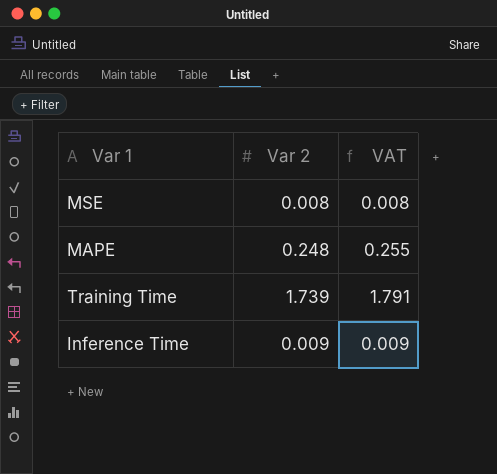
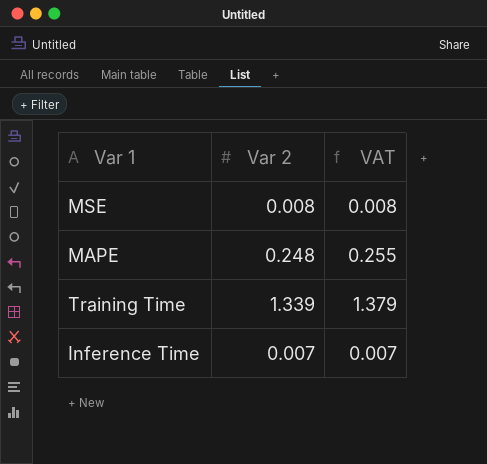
Training Time | Var 2: 1.739 -> 1.339
Training Time | VAT: 1.791 -> 1.379
Inference Time | Var 2: 0.009 -> 0.007
Inference Time | VAT: 0.009 -> 0.007

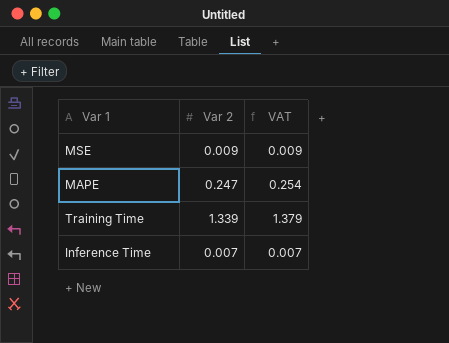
MSE | Var 2: 0.008 -> 0.009
MSE | VAT: 0.008 -> 0.009
MAPE | Var 2: 0.248 -> 0.247
MAPE | VAT: 0.255 -> 0.254

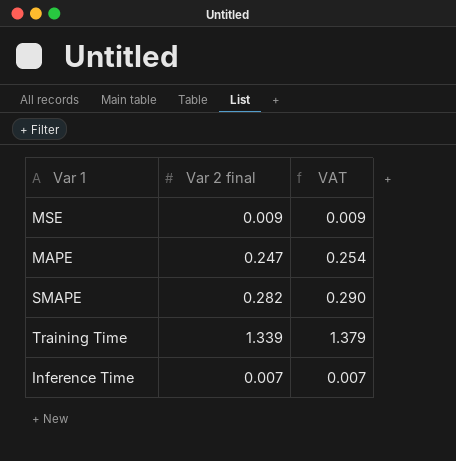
column name: Var 2 -> Var 2 final
row SMAPE: none -> 0.282 | 0.290

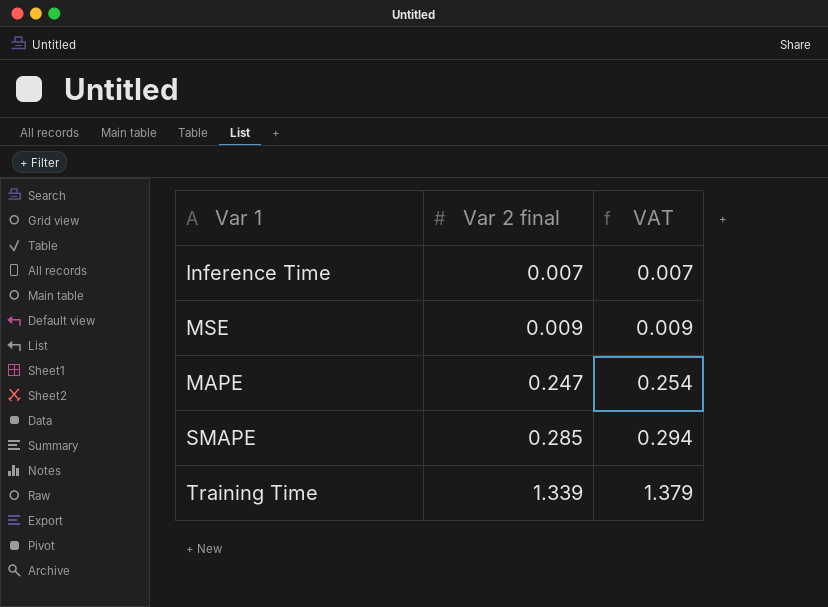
row order: none -> Var 2 final ascending
SMAPE | Var 2 final: 0.282 -> 0.285
SMAPE | VAT: 0.290 -> 0.294

